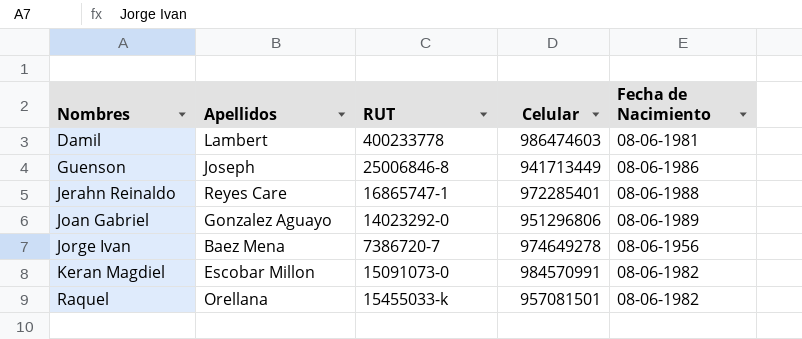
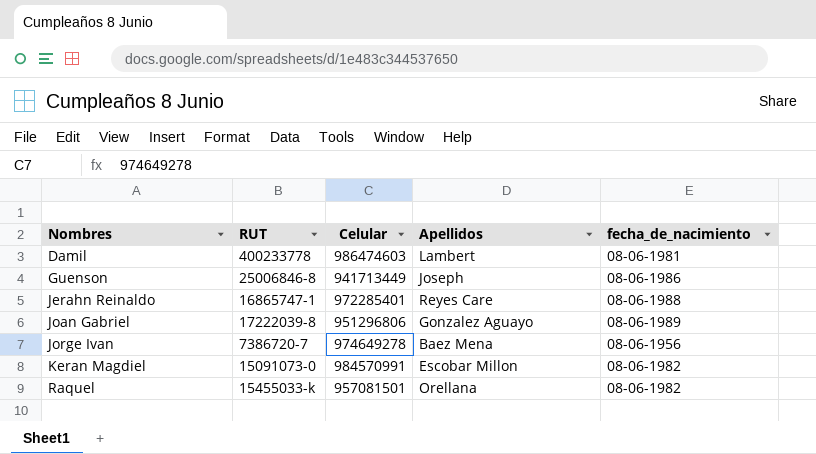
column Apellidos | position: 2 -> 4
column name: Fecha de Nacimiento -> fecha_de_nacimiento
Joan Gabriel | RUT: 14023292-0 -> 17222039-8

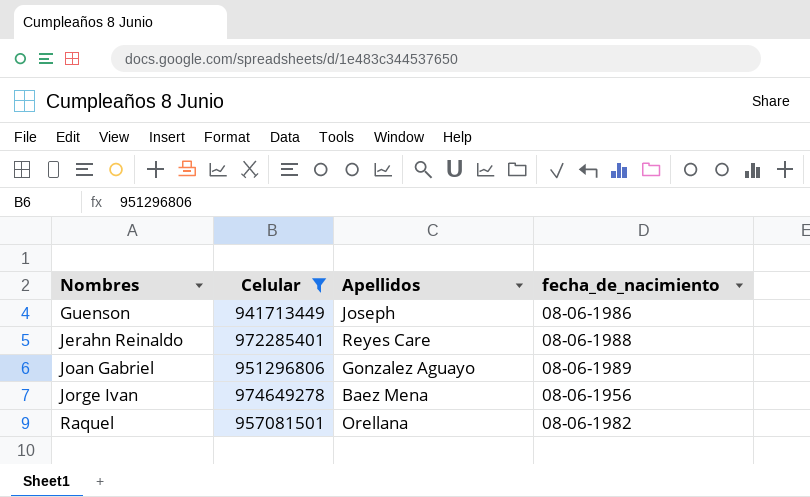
filter: none -> Celular <= 974649278
column RUT | position: 2 -> none

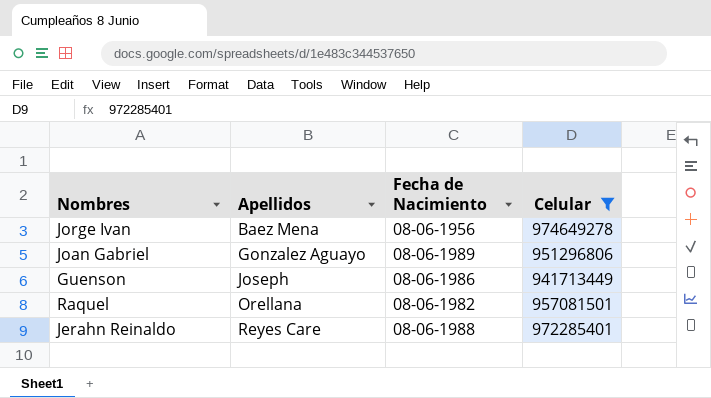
row order: Nombres ascending -> Apellidos ascending
column name: fecha_de_nacimiento -> Fecha de Nacimiento
column Celular | position: 2 -> 4

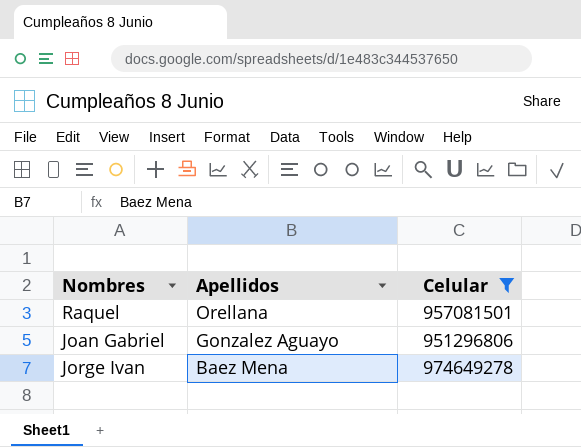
row order: Apellidos ascending -> Apellidos descending
column Fecha de Nacimiento | position: 3 -> none
row Guenson: Joseph | 08-06-1986 | 941713449 -> none
row Jerahn Reinaldo: Reyes Care | 08-06-1988 | 972285401 -> none

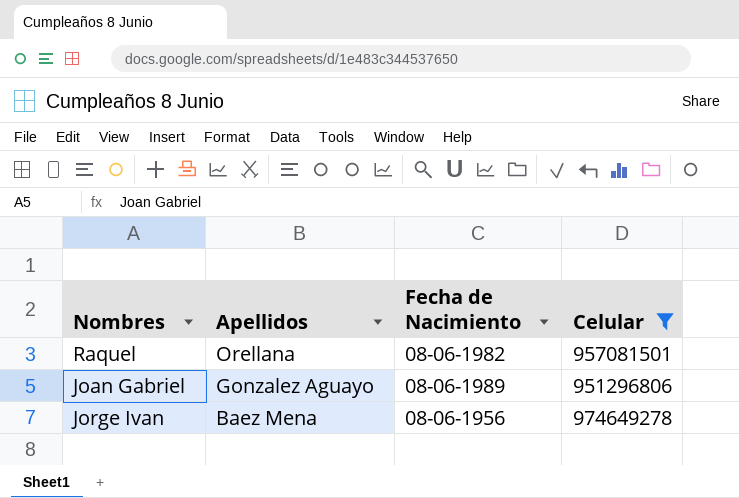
column Fecha de Nacimiento | position: none -> 3

